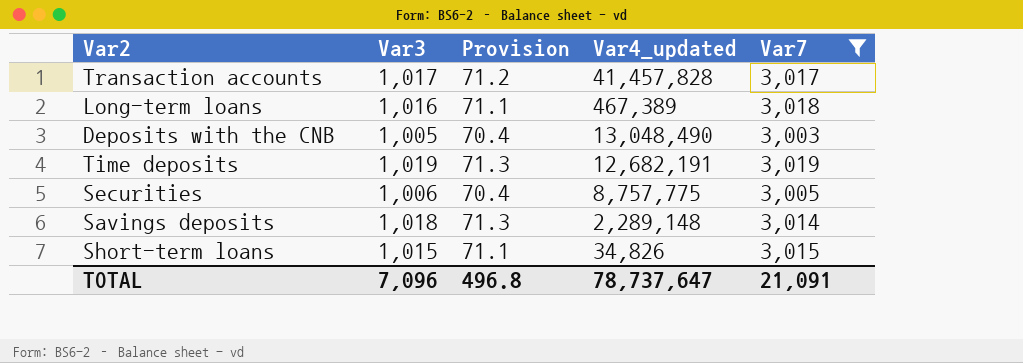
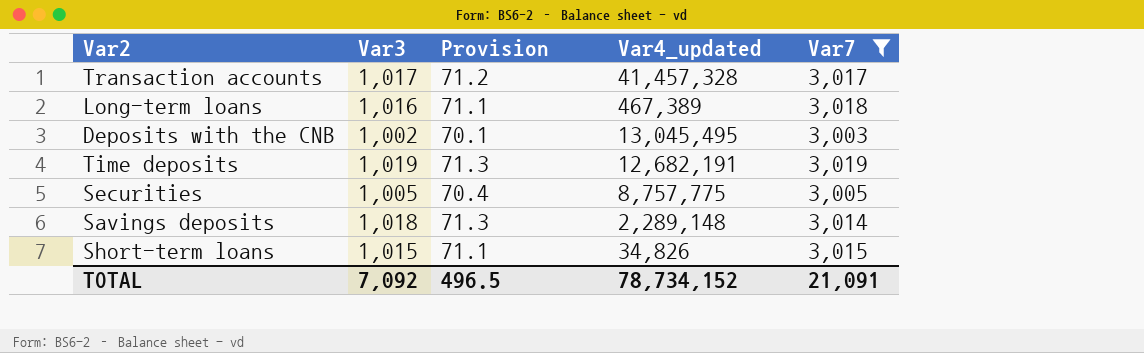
Transaction accounts | Var4_updated: 41,457,828 -> 41,457,328
Deposits with the CNB | Var3: 1,005 -> 1,002
Deposits with the CNB | Provision: 70.4 -> 70.1
Deposits with the CNB | Var4_updated: 13,048,490 -> 13,045,495
Securities | Var3: 1,006 -> 1,005
TOTAL | Var3: 7,096 -> 7,092
TOTAL | Provision: 496.8 -> 496.5
TOTAL | Var4_updated: 78,737,647 -> 78,734,152

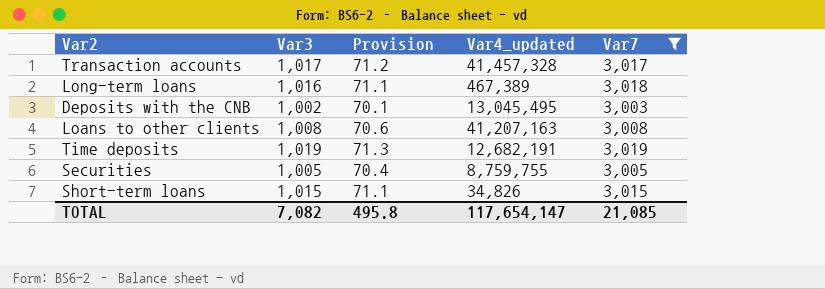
row Savings deposits: 1,018 | 71.3 | 2,289,148 | 3,014 -> none
row Loans to other clients: none -> 1,008 | 70.6 | 41,207,163 | 3,008
Securities | Var4_updated: 8,757,775 -> 8,759,755
TOTAL | Var3: 7,092 -> 7,082
TOTAL | Provision: 496.5 -> 495.8
TOTAL | Var4_updated: 78,734,152 -> 117,654,147
TOTAL | Var7: 21,091 -> 21,085

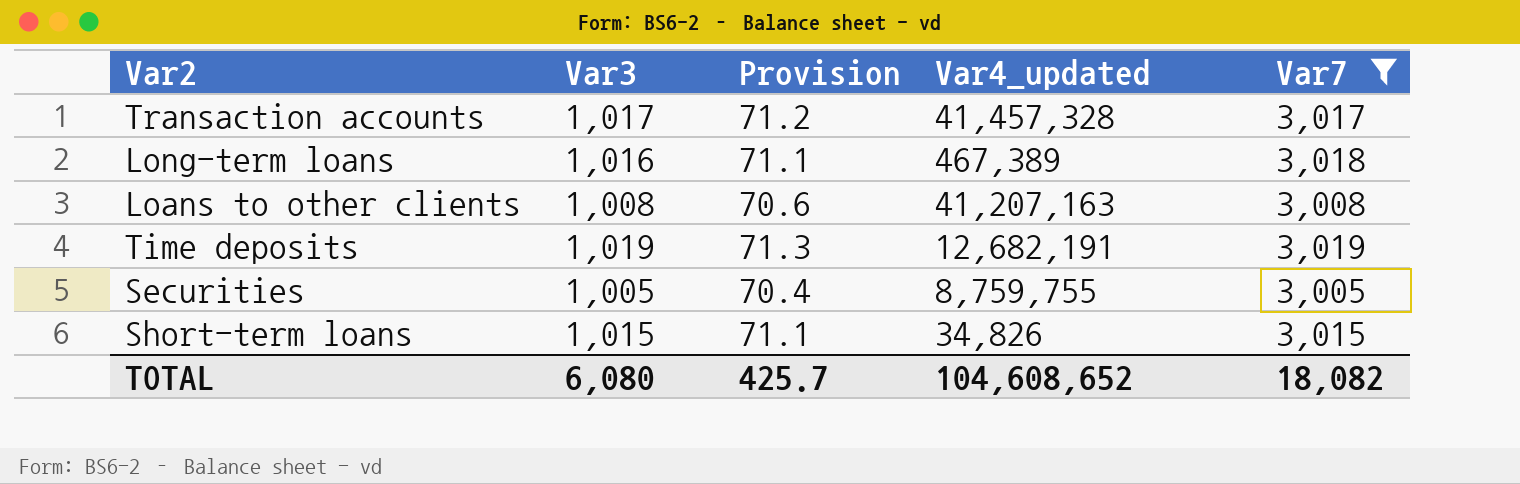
row Deposits with the CNB: 1,002 | 70.1 | 13,045,495 | 3,003 -> none
TOTAL | Var3: 7,082 -> 6,080
TOTAL | Provision: 495.8 -> 425.7
TOTAL | Var4_updated: 117,654,147 -> 104,608,652
TOTAL | Var7: 21,085 -> 18,082

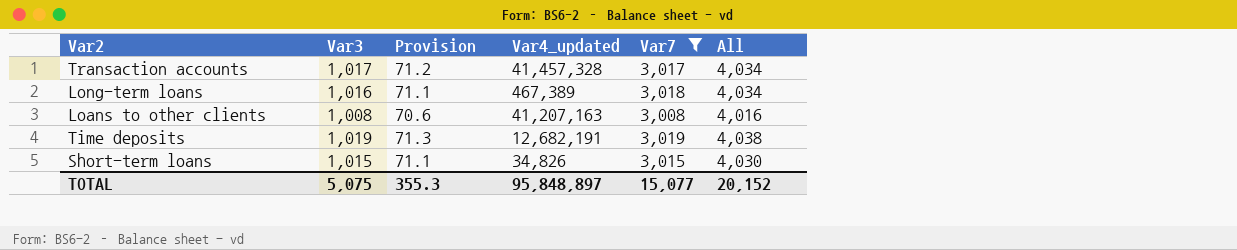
column All | formula: none -> [Var3] + [Var7]
row Securities: 1,005 | 70.4 | 8,759,755 | 3,005 -> none
TOTAL | Var3: 6,080 -> 5,075
TOTAL | Provision: 425.7 -> 355.3
TOTAL | Var4_updated: 104,608,652 -> 95,848,897
TOTAL | Var7: 18,082 -> 15,077

